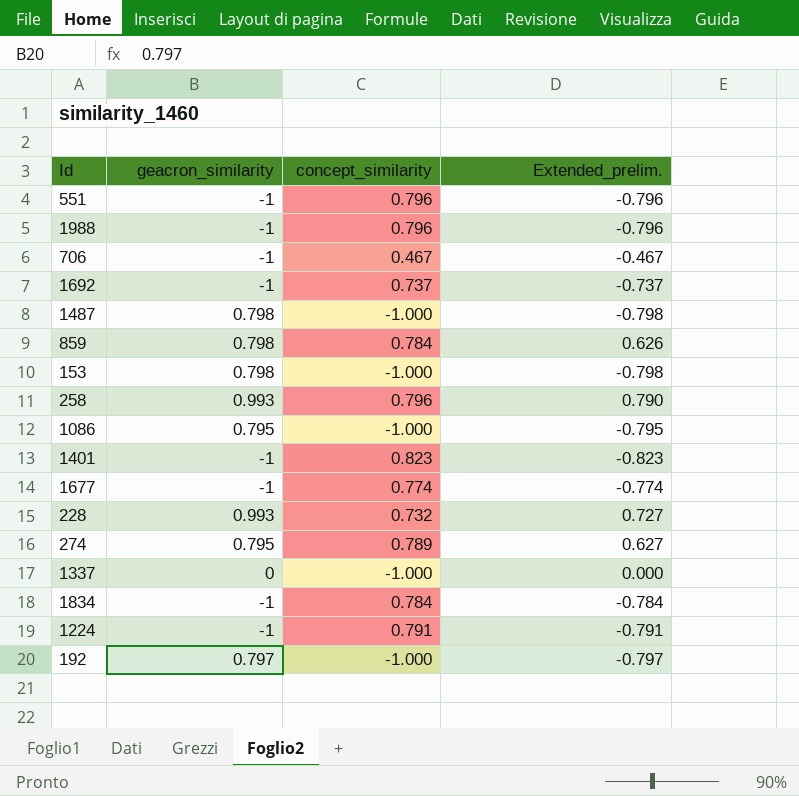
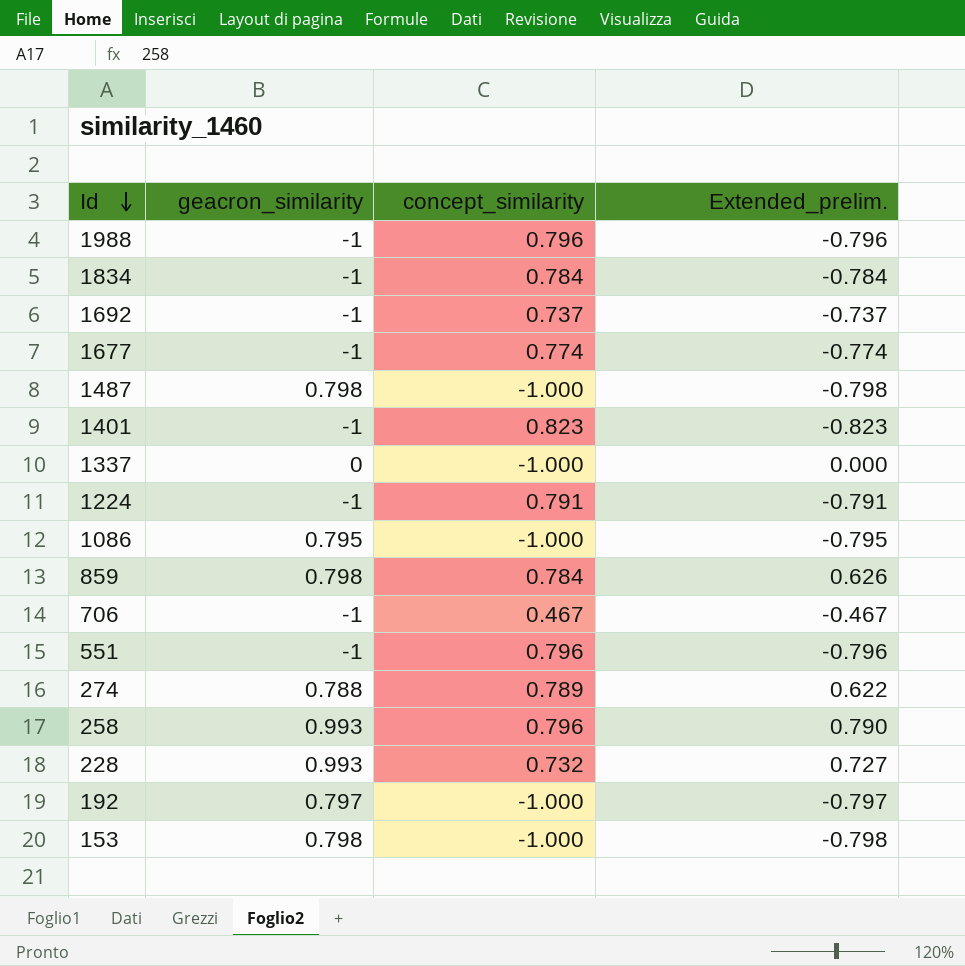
row order: none -> Id descending
274 | geacron_similarity: 0.795 -> 0.788
274 | Extended_prelim.: 0.627 -> 0.622

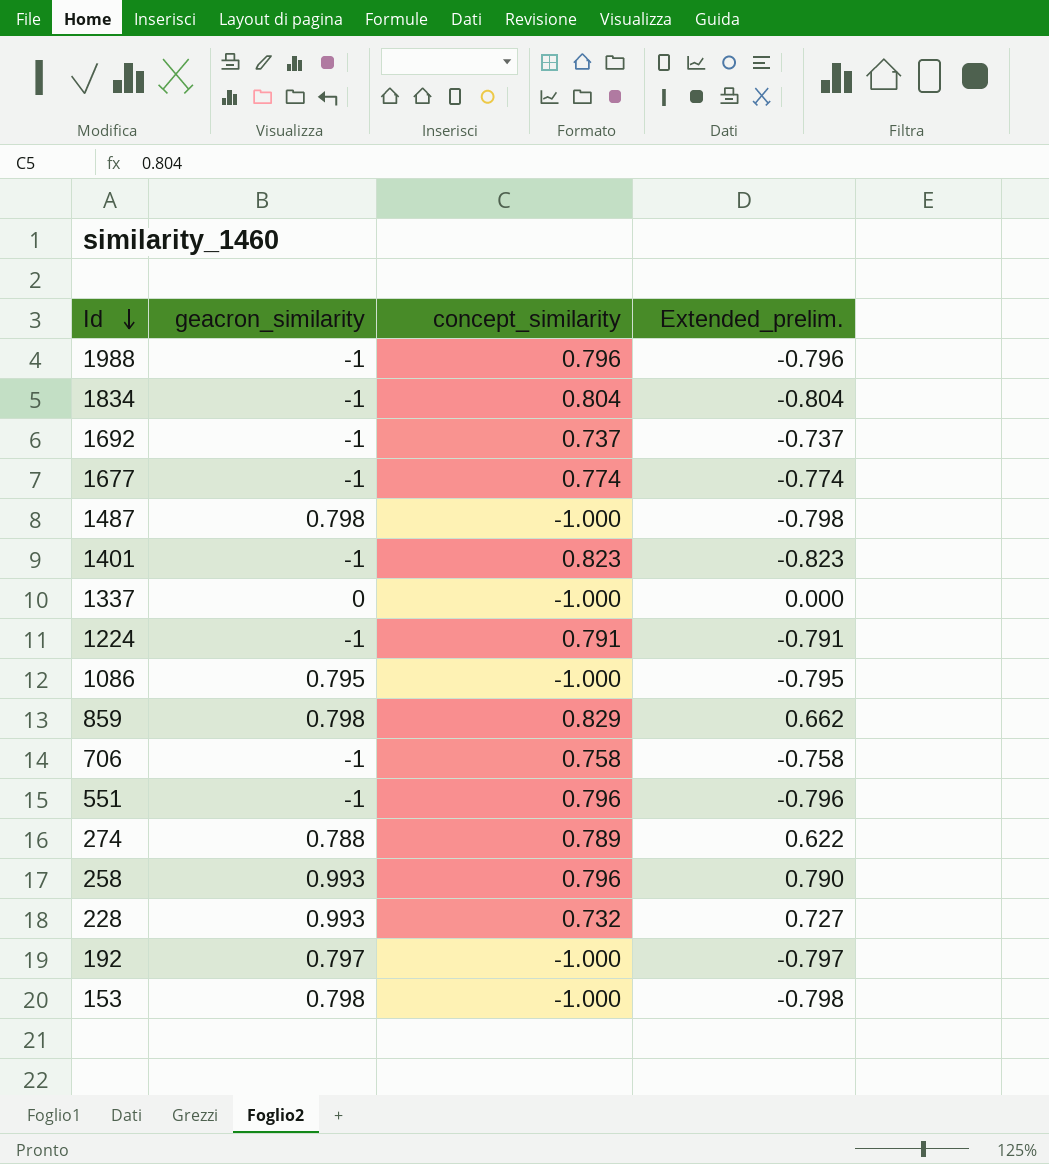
1834 | concept_similarity: 0.784 -> 0.804
1834 | Extended_prelim.: -0.784 -> -0.804
859 | concept_similarity: 0.784 -> 0.829
859 | Extended_prelim.: 0.626 -> 0.662
706 | concept_similarity: 0.467 -> 0.758
706 | Extended_prelim.: -0.467 -> -0.758

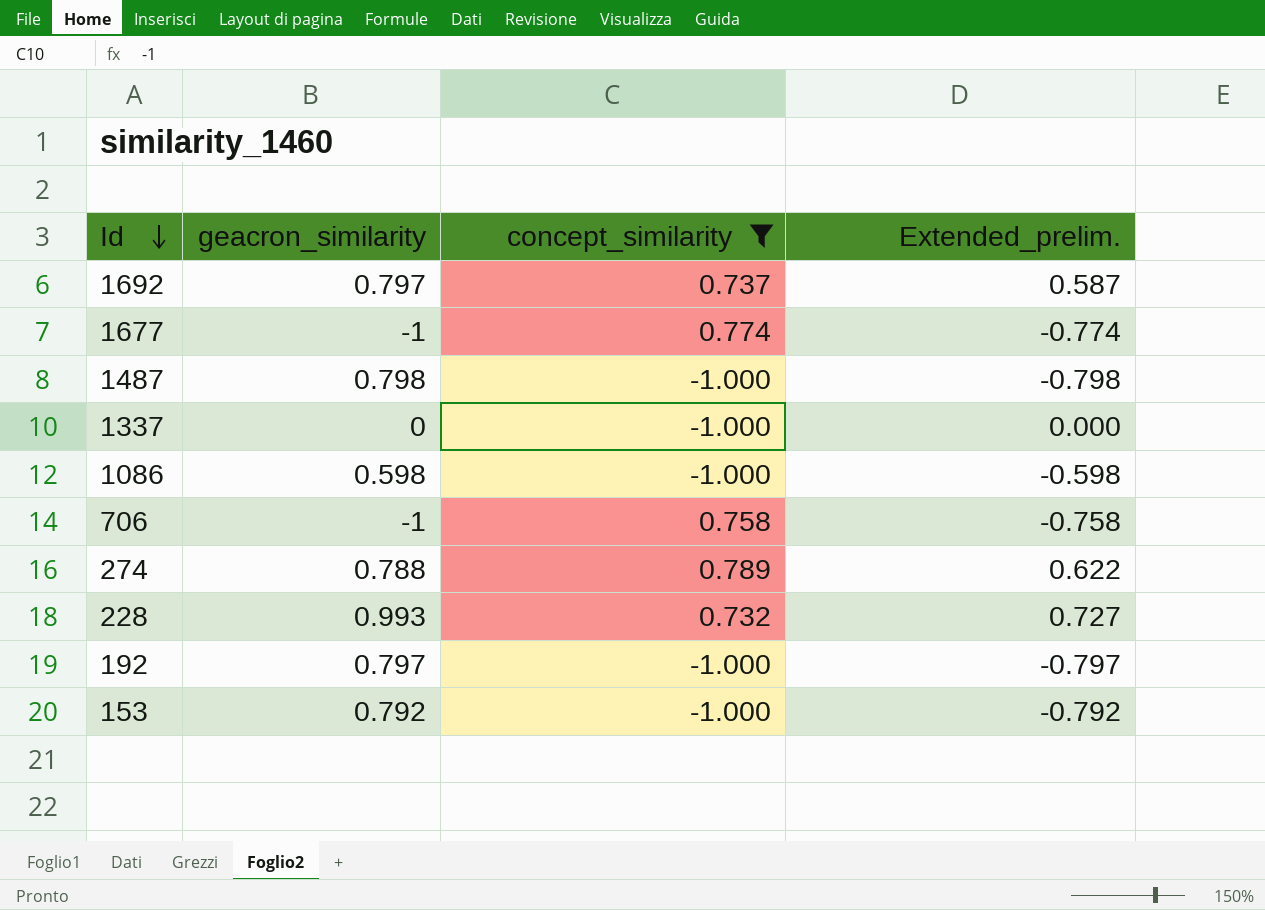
filter: none -> concept_similarity <= 0.789
1692 | geacron_similarity: -1 -> 0.797
1692 | Extended_prelim.: -0.737 -> 0.587
1086 | geacron_similarity: 0.795 -> 0.598
1086 | Extended_prelim.: -0.795 -> -0.598
153 | geacron_similarity: 0.798 -> 0.792
153 | Extended_prelim.: -0.798 -> -0.792

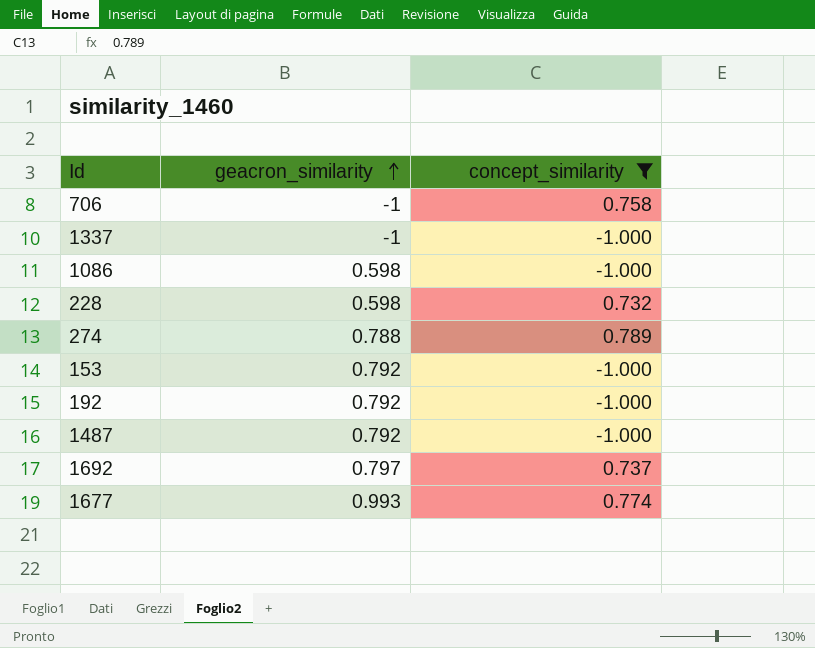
row order: Id descending -> geacron_similarity ascending
column Extended_prelim. | formula: [geacron_similarity] * [concept_similarity] -> none
1337 | geacron_similarity: 0 -> -1
228 | geacron_similarity: 0.993 -> 0.598
192 | geacron_similarity: 0.797 -> 0.792
1487 | geacron_similarity: 0.798 -> 0.792
1677 | geacron_similarity: -1 -> 0.993

